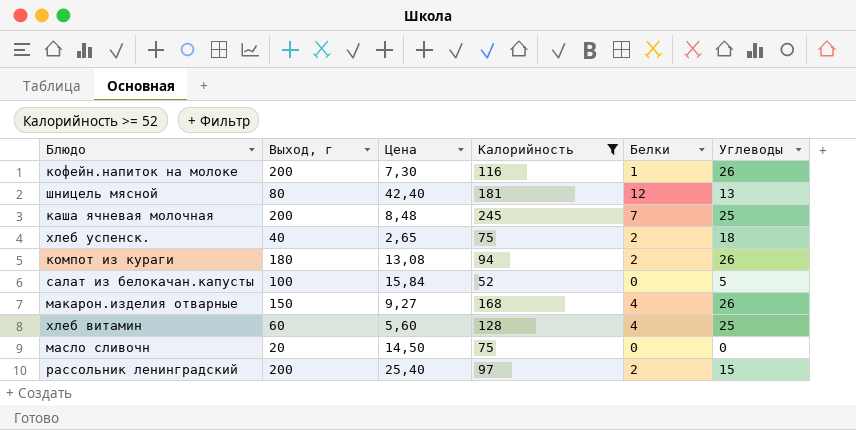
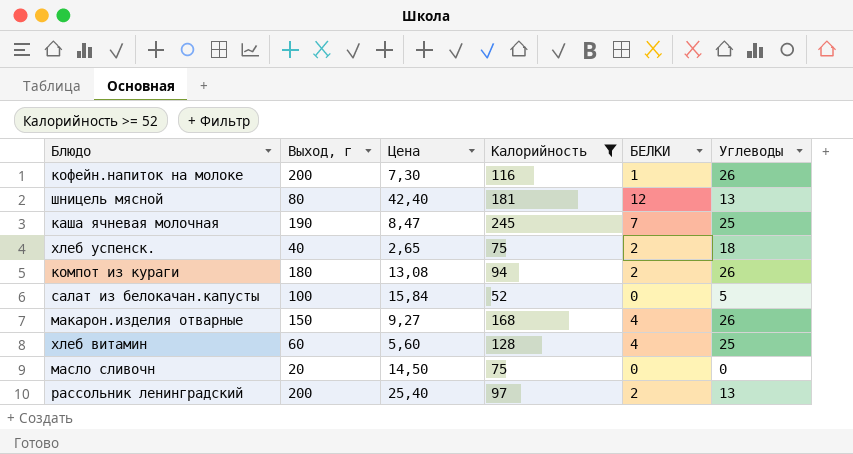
column name: Белки -> БЕЛКИ
каша ячневая молочная | Выход, г: 200 -> 190
каша ячневая молочная | Цена: 8,48 -> 8,47
рассольник ленинградский | Углеводы: 15 -> 13

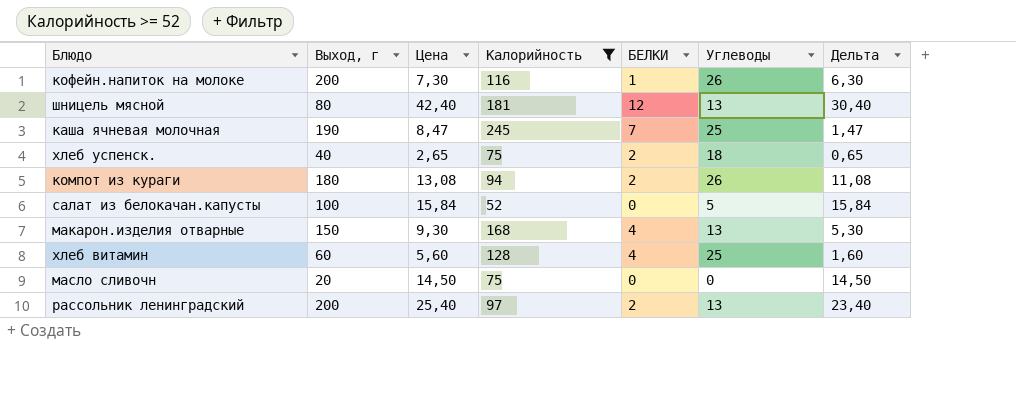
column Дельта | formula: none -> [Цена] - [БЕЛКИ]
макарон.изделия отварные | Цена: 9,27 -> 9,30
макарон.изделия отварные | Углеводы: 26 -> 13

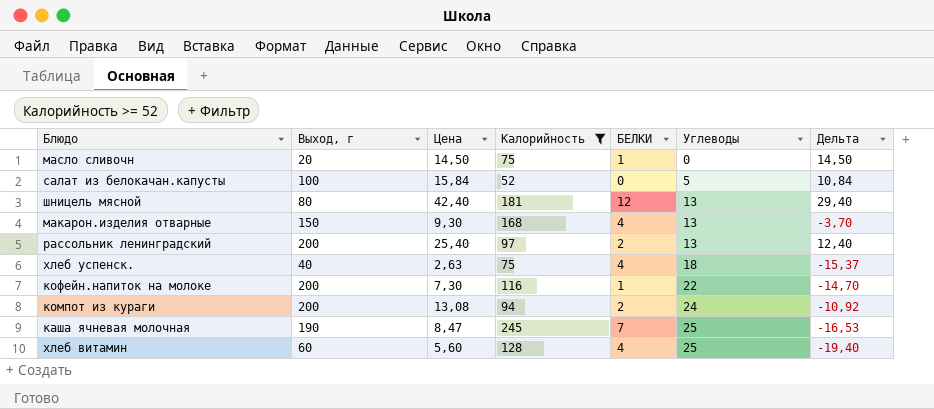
row order: none -> Углеводы ascending
column Дельта | formula: [Цена] - [БЕЛКИ] -> [Цена] - [Углеводы]
масло сливочн | БЕЛКИ: 0 -> 1
хлеб успенск. | Цена: 2,65 -> 2,63
хлеб успенск. | БЕЛКИ: 2 -> 4
кофейн.напиток на молоке | Углеводы: 26 -> 22
компот из кураги | Выход, г: 180 -> 200
компот из кураги | Углеводы: 26 -> 24

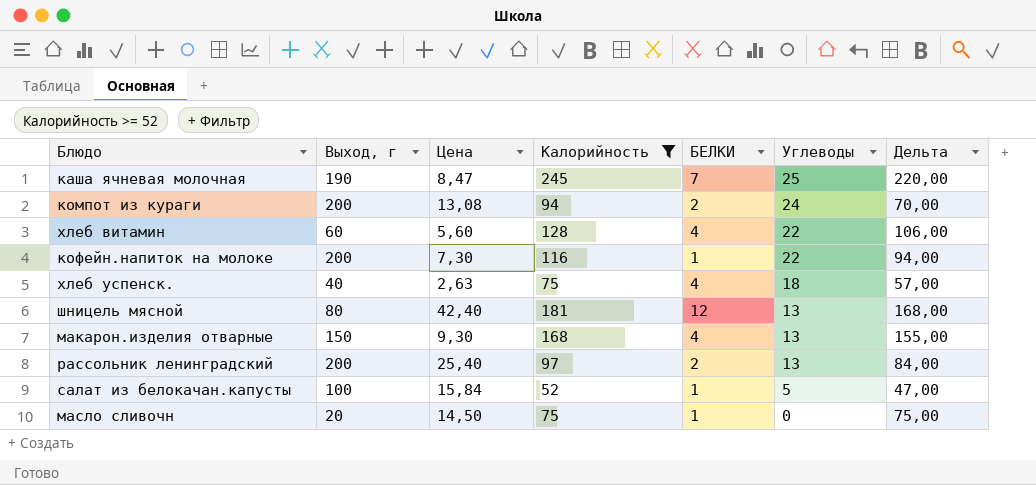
row order: Углеводы ascending -> Углеводы descending
column Дельта | formula: [Цена] - [Углеводы] -> [Калорийность] - [Углеводы]
хлеб витамин | Углеводы: 25 -> 22
салат из белокачан.капусты | БЕЛКИ: 0 -> 1

